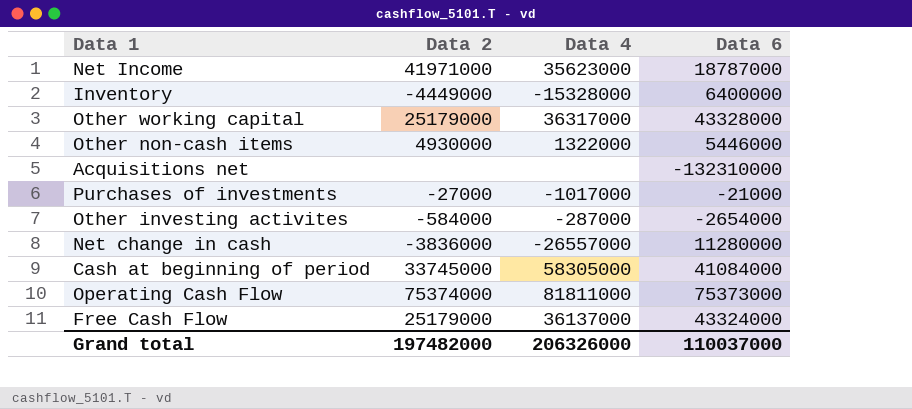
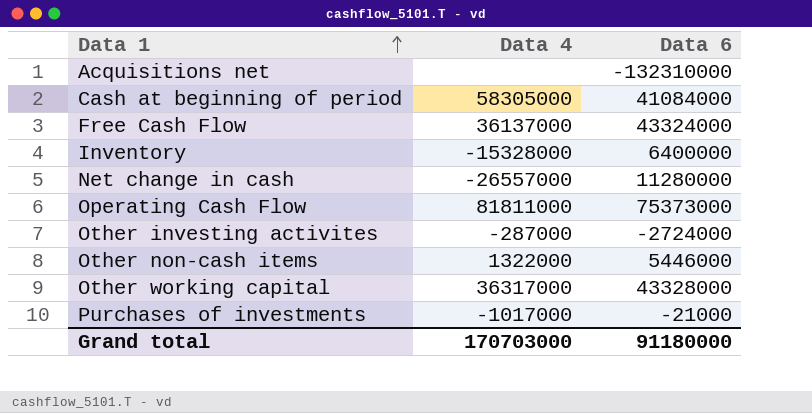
row order: none -> Data 1 ascending
column Data 2 | position: 2 -> none
row Net Income: 41971000 | 35623000 | 18787000 -> none
Other investing activites | Data 6: -2654000 -> -2724000
Grand total | Data 4: 206326000 -> 170703000
Grand total | Data 6: 110037000 -> 91180000

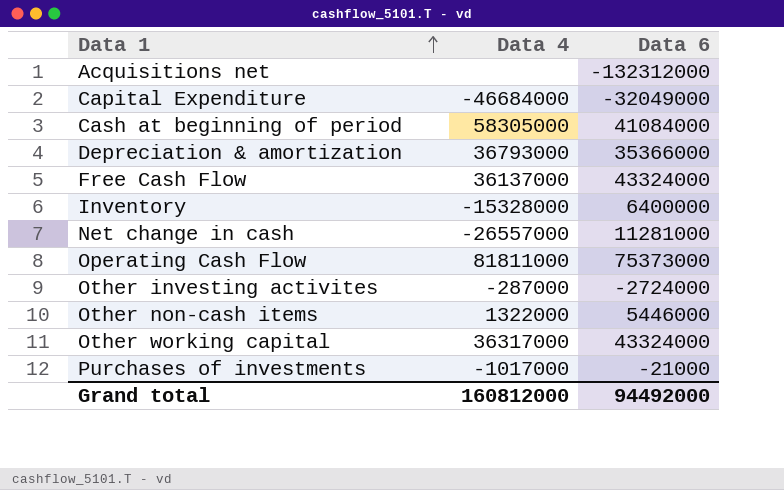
Acquisitions net | Data 6: -132310000 -> -132312000
row Capital Expenditure: none -> -46684000 | -32049000
row Depreciation & amortization: none -> 36793000 | 35366000
Net change in cash | Data 6: 11280000 -> 11281000
Other working capital | Data 6: 43328000 -> 43324000
Grand total | Data 4: 170703000 -> 160812000
Grand total | Data 6: 91180000 -> 94492000

